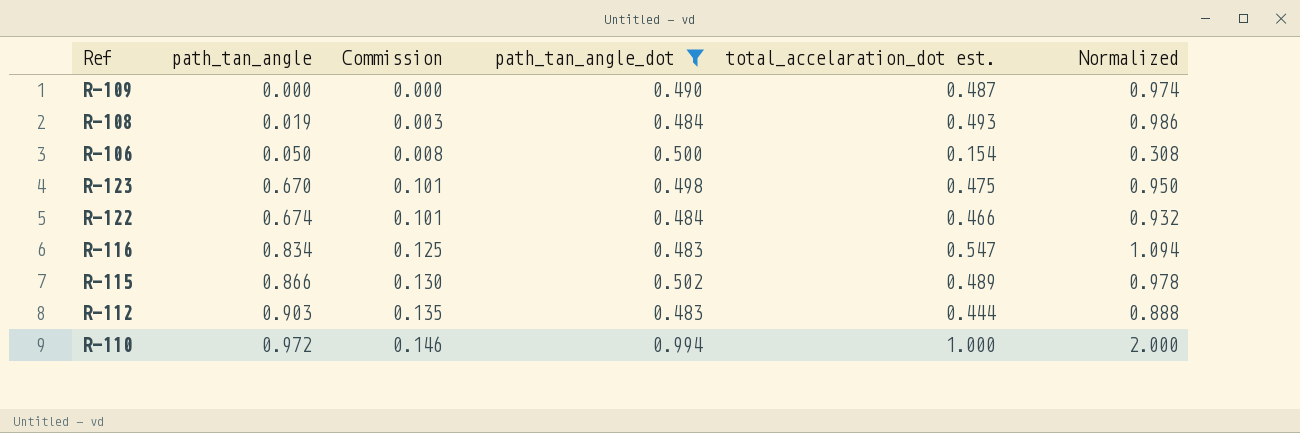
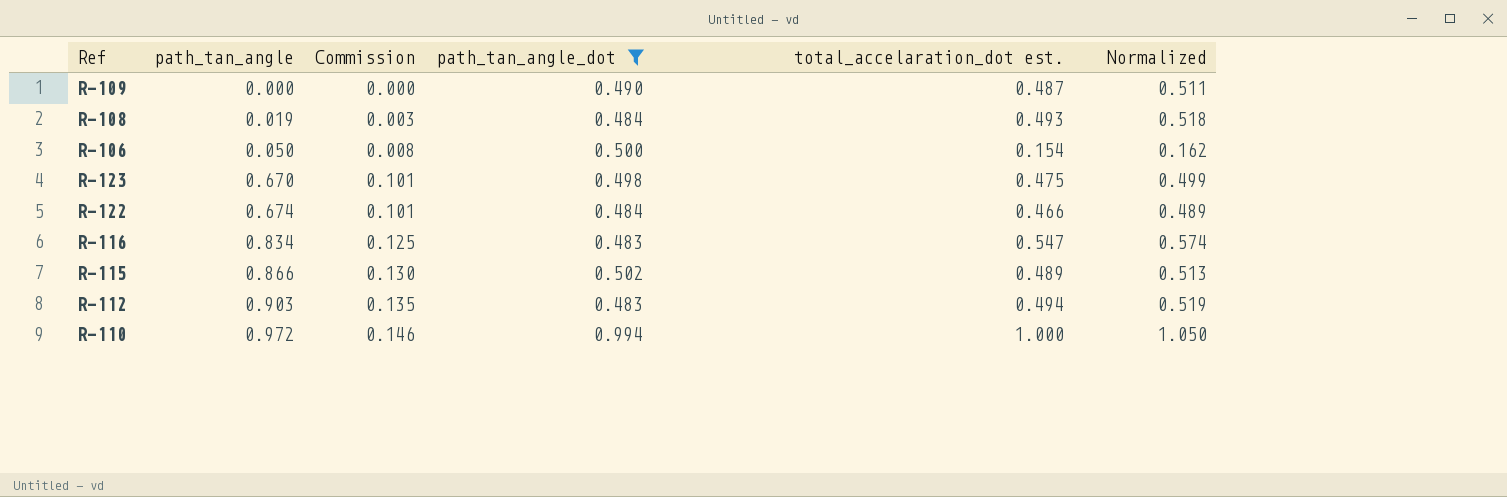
column Normalized | formula: [total_accelaration_dot est.] * 2 -> [total_accelaration_dot est.] * 1.05
R-112 | total_accelaration_dot est.: 0.444 -> 0.494

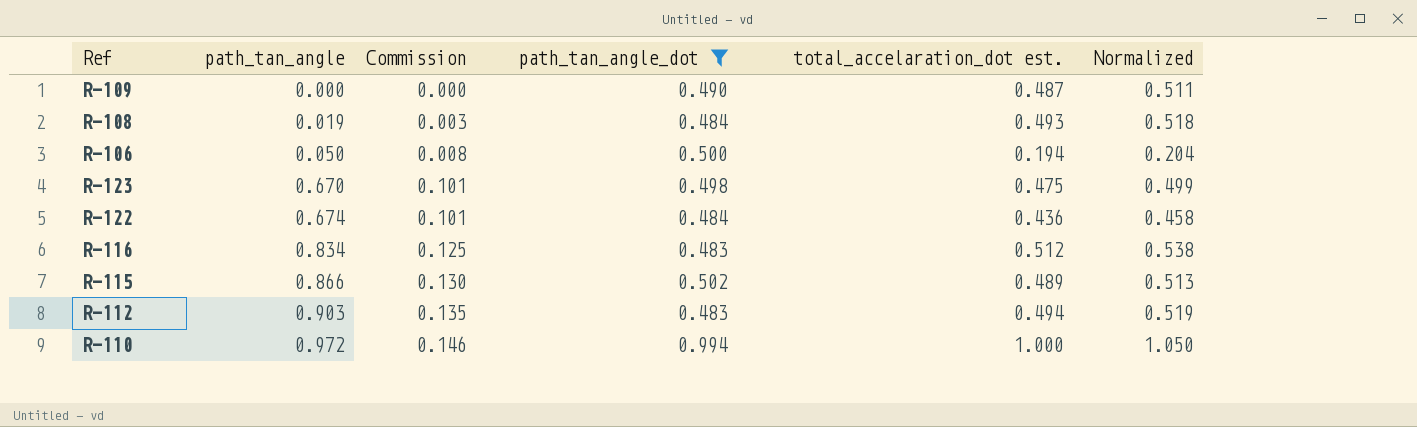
R-106 | total_accelaration_dot est.: 0.154 -> 0.194
R-106 | Normalized: 0.162 -> 0.204
R-122 | total_accelaration_dot est.: 0.466 -> 0.436
R-122 | Normalized: 0.489 -> 0.458
R-116 | total_accelaration_dot est.: 0.547 -> 0.512
R-116 | Normalized: 0.574 -> 0.538

